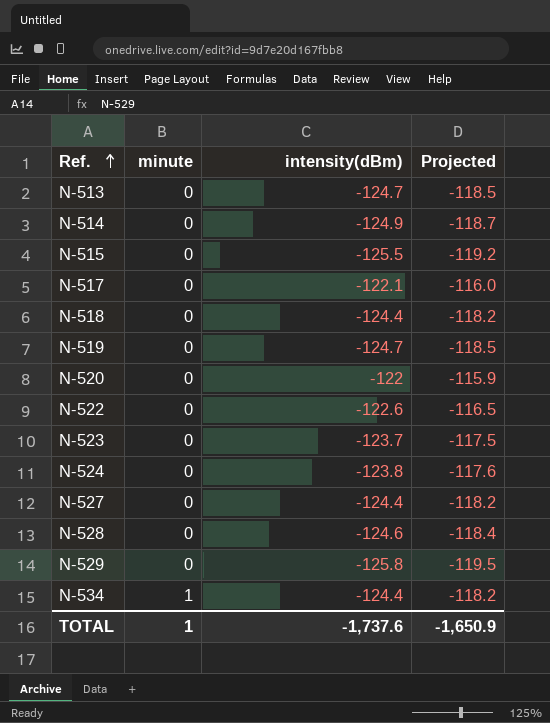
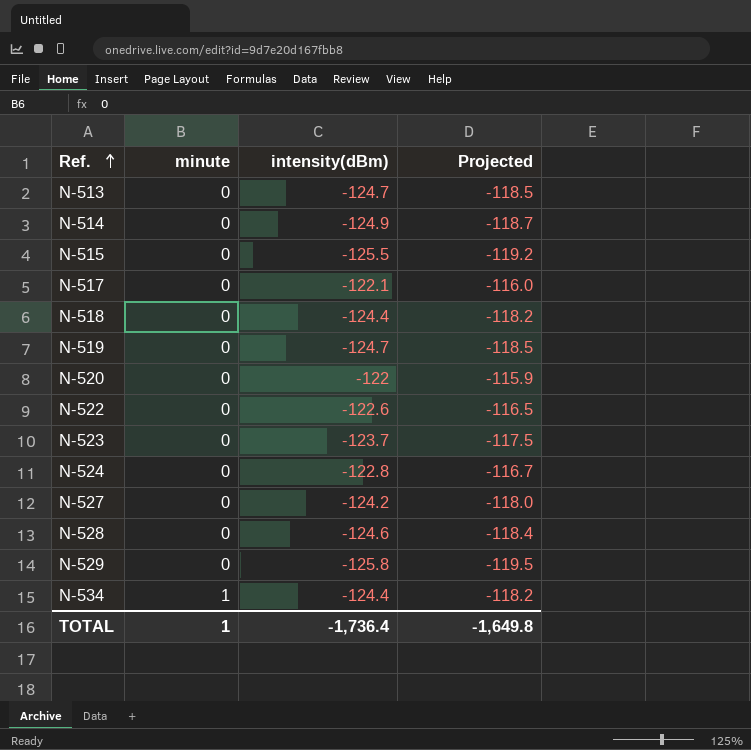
N-524 | intensity(dBm): -123.8 -> -122.8
N-524 | Projected: -117.6 -> -116.7
N-527 | intensity(dBm): -124.4 -> -124.2
N-527 | Projected: -118.2 -> -118.0
TOTAL | intensity(dBm): -1,737.6 -> -1,736.4
TOTAL | Projected: -1,650.9 -> -1,649.8

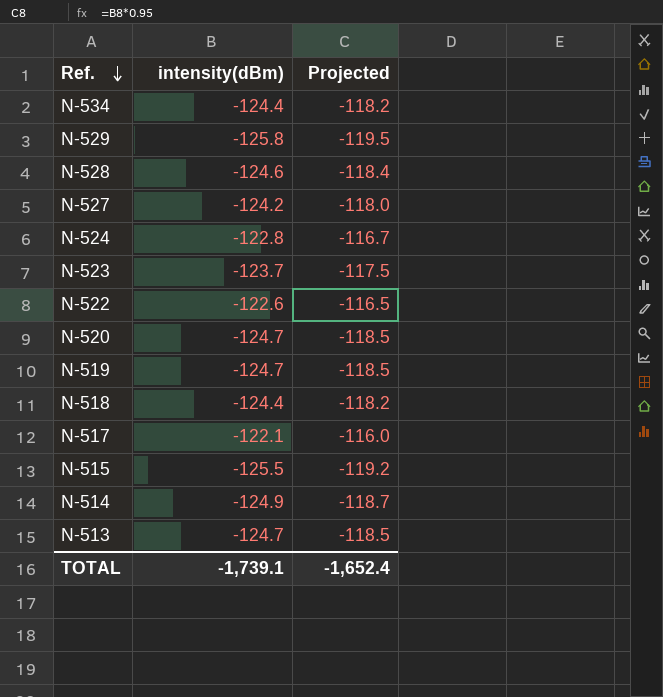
row order: Ref. ascending -> Ref. descending
column minute | position: 2 -> none
N-520 | intensity(dBm): -122 -> -124.7
N-520 | Projected: -115.9 -> -118.5
TOTAL | intensity(dBm): -1,736.4 -> -1,739.1
TOTAL | Projected: -1,649.8 -> -1,652.4

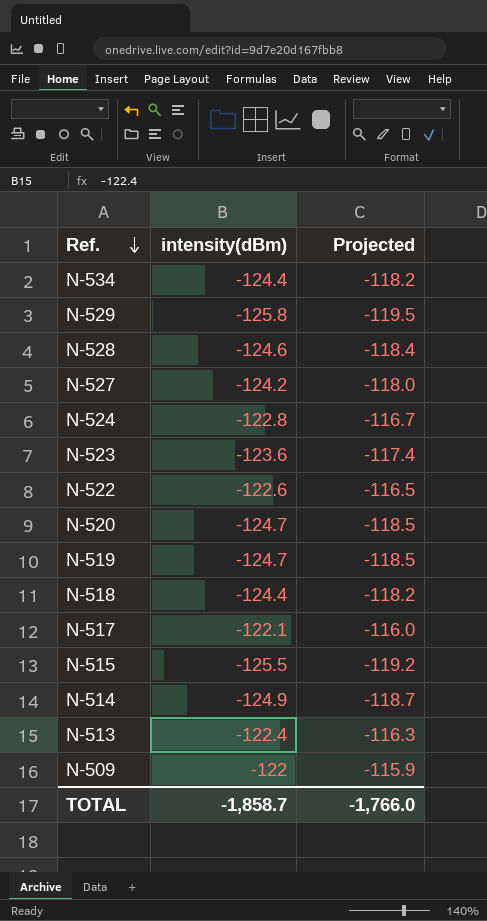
N-523 | intensity(dBm): -123.7 -> -123.6
N-523 | Projected: -117.5 -> -117.4
N-513 | intensity(dBm): -124.7 -> -122.4
N-513 | Projected: -118.5 -> -116.3
row N-509: none -> -122 | -115.9
TOTAL | intensity(dBm): -1,739.1 -> -1,858.7
TOTAL | Projected: -1,652.4 -> -1,766.0

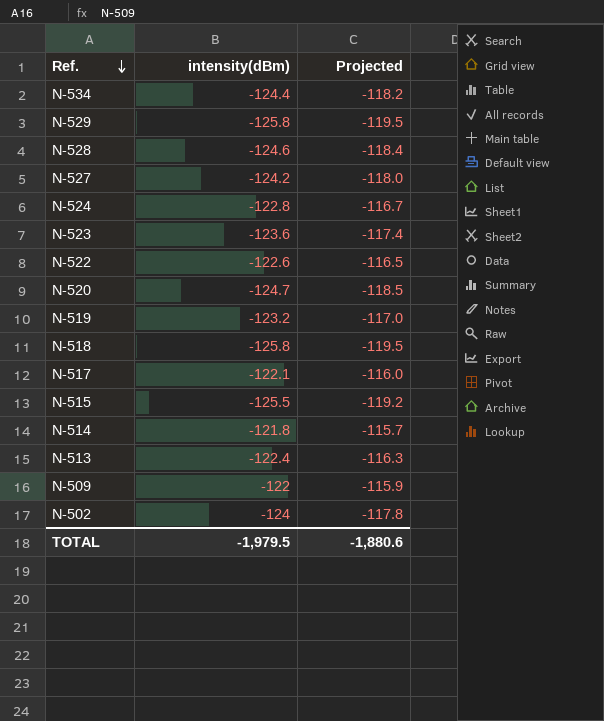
N-519 | intensity(dBm): -124.7 -> -123.2
N-519 | Projected: -118.5 -> -117.0
N-518 | intensity(dBm): -124.4 -> -125.8
N-518 | Projected: -118.2 -> -119.5
N-514 | intensity(dBm): -124.9 -> -121.8
N-514 | Projected: -118.7 -> -115.7
row N-502: none -> -124 | -117.8
TOTAL | intensity(dBm): -1,858.7 -> -1,979.5
TOTAL | Projected: -1,766.0 -> -1,880.6

